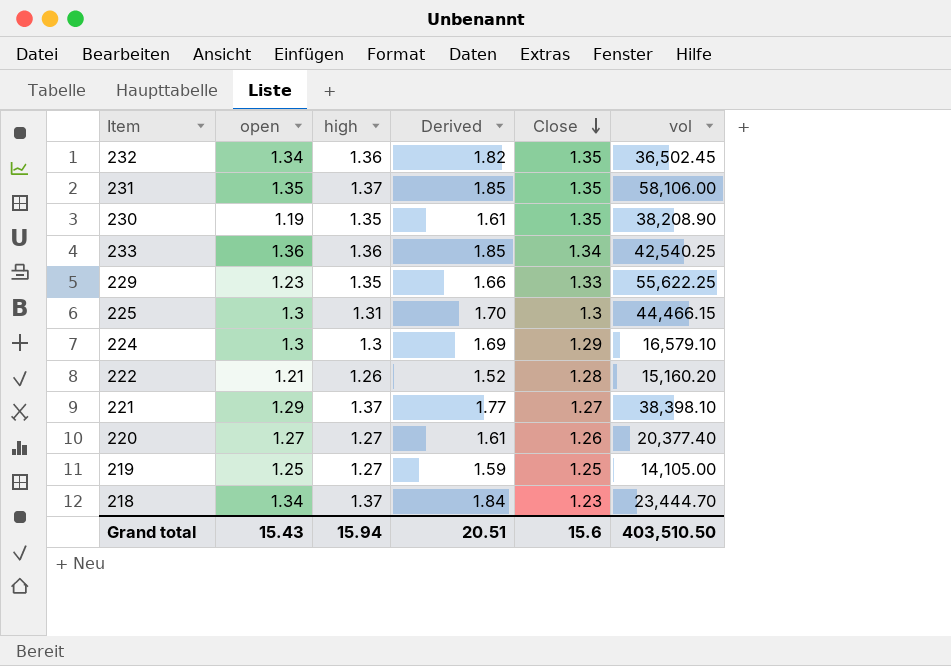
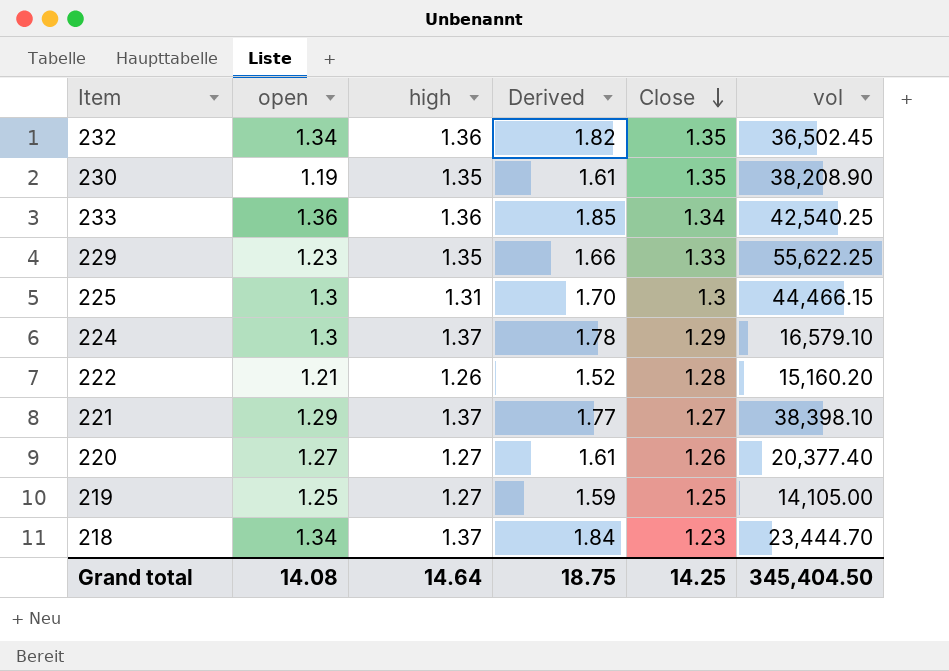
row 231: 1.35 | 1.37 | 1.85 | 1.35 | 58,106.00 -> none
224 | high: 1.3 -> 1.37
224 | Derived: 1.69 -> 1.78
Grand total | open: 15.43 -> 14.08
Grand total | high: 15.94 -> 14.64
Grand total | Derived: 20.51 -> 18.75
Grand total | Close: 15.6 -> 14.25
Grand total | vol: 403,510.50 -> 345,404.50

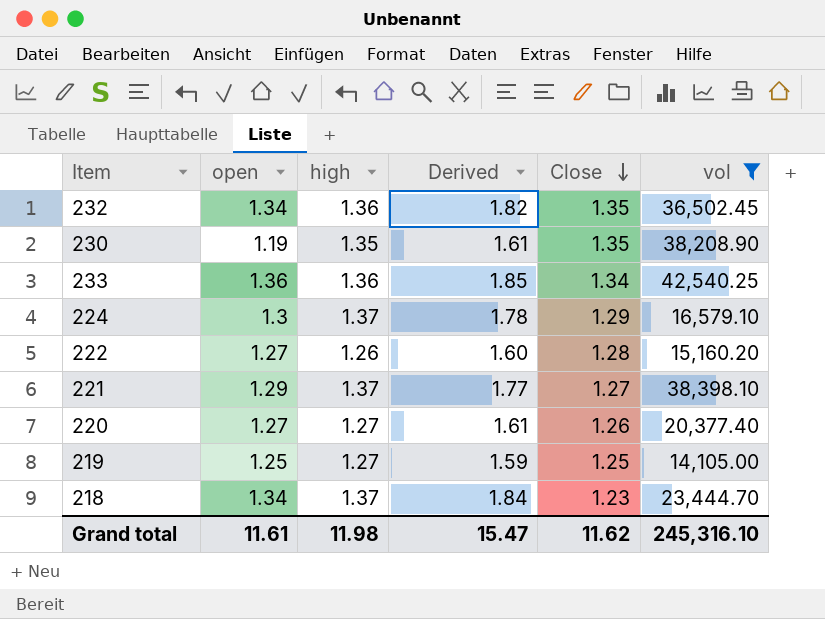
filter: none -> vol <= 42,540.25
222 | open: 1.21 -> 1.27
222 | Derived: 1.52 -> 1.60
Grand total | open: 14.08 -> 11.61
Grand total | high: 14.64 -> 11.98
Grand total | Derived: 18.75 -> 15.47
Grand total | Close: 14.25 -> 11.62
Grand total | vol: 345,404.50 -> 245,316.10

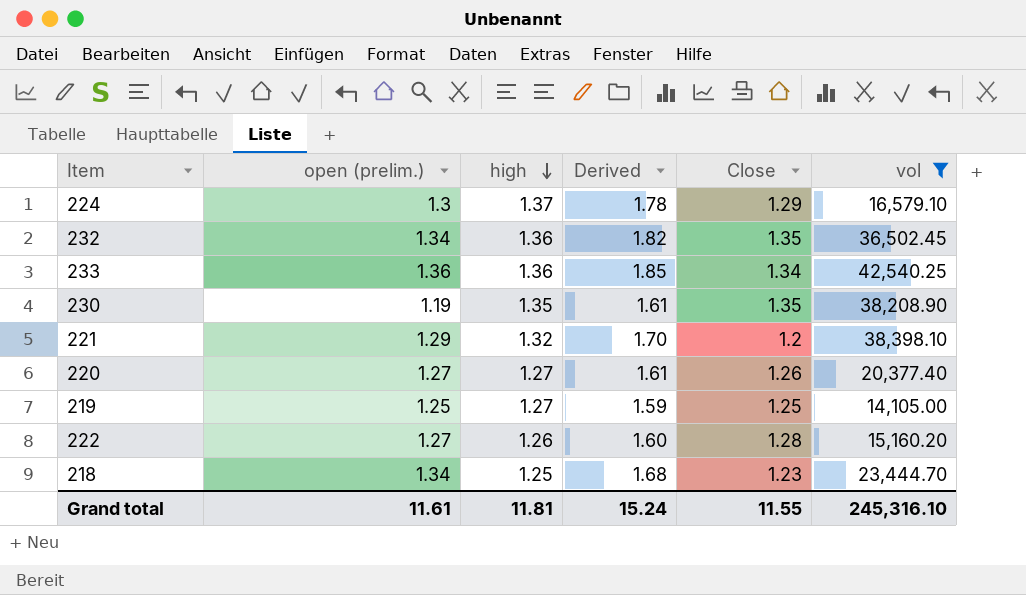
row order: Close descending -> high descending
column name: open -> open (prelim.)
221 | high: 1.37 -> 1.32
221 | Derived: 1.77 -> 1.70
221 | Close: 1.27 -> 1.2
218 | high: 1.37 -> 1.25
218 | Derived: 1.84 -> 1.68
Grand total | high: 11.98 -> 11.81
Grand total | Derived: 15.47 -> 15.24
Grand total | Close: 11.62 -> 11.55

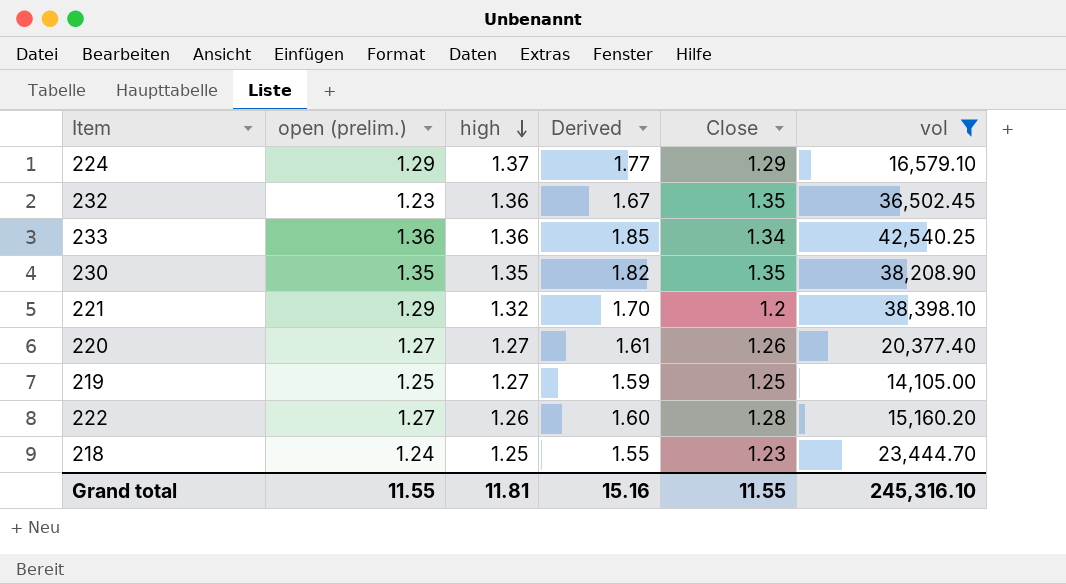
224 | open (prelim.): 1.3 -> 1.29
224 | Derived: 1.78 -> 1.77
232 | open (prelim.): 1.34 -> 1.23
232 | Derived: 1.82 -> 1.67
230 | open (prelim.): 1.19 -> 1.35
230 | Derived: 1.61 -> 1.82
218 | open (prelim.): 1.34 -> 1.24
218 | Derived: 1.68 -> 1.55
Grand total | open (prelim.): 11.61 -> 11.55
Grand total | Derived: 15.24 -> 15.16

